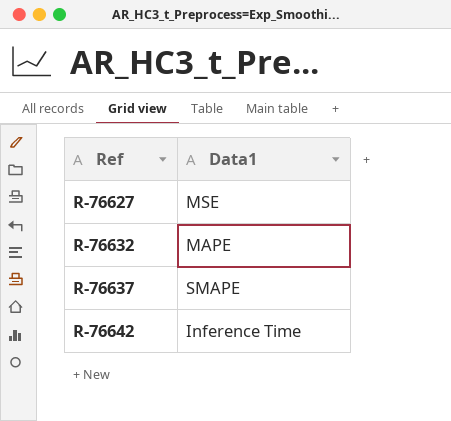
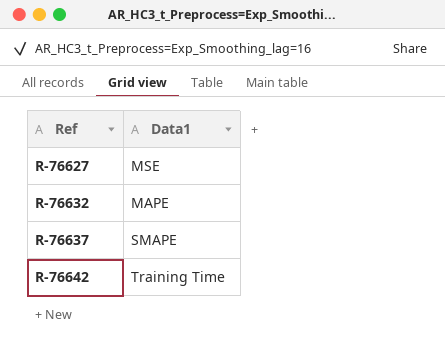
R-76642 | Data1: Inference Time -> Training Time

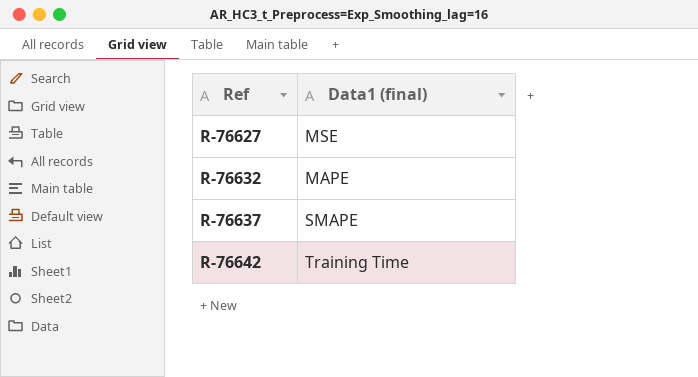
column name: Data1 -> Data1 (final)

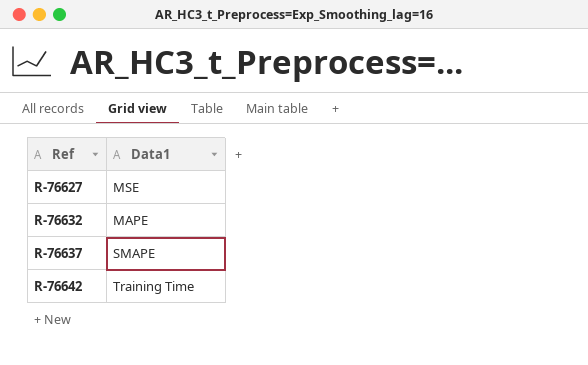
column name: Data1 (final) -> Data1

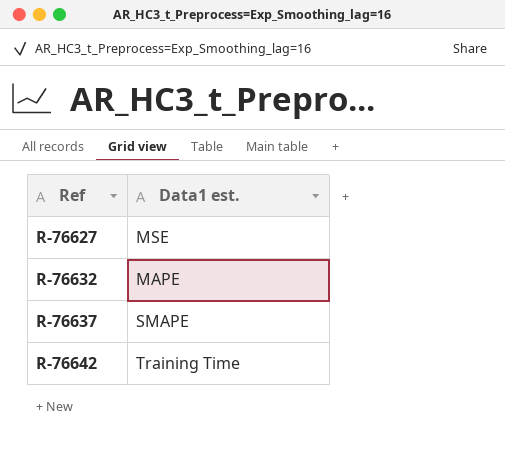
column name: Data1 -> Data1 est.

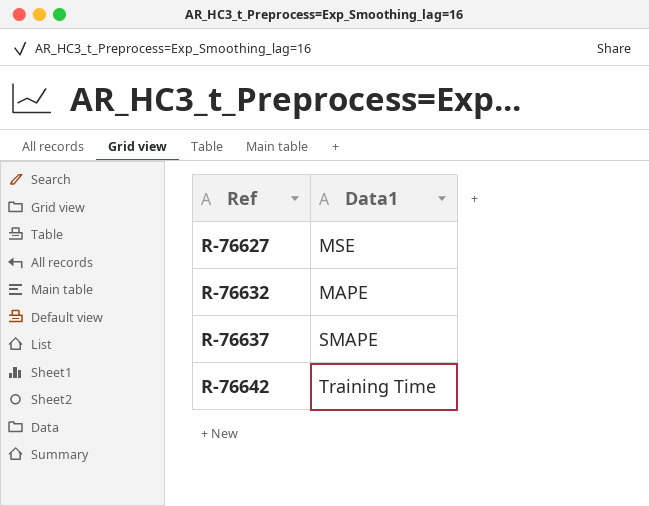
column name: Data1 est. -> Data1

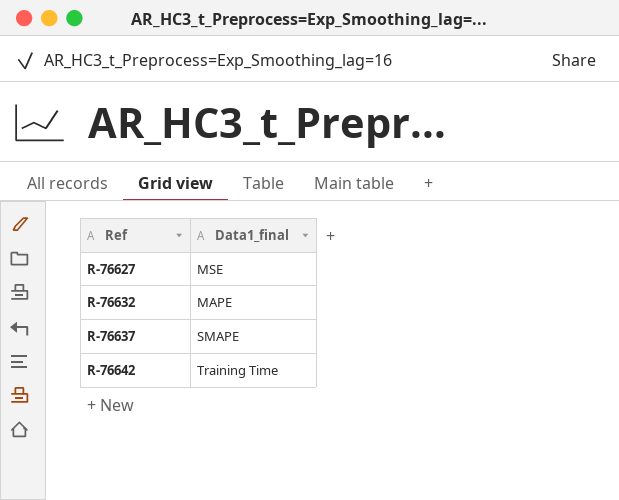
column name: Data1 -> Data1_final

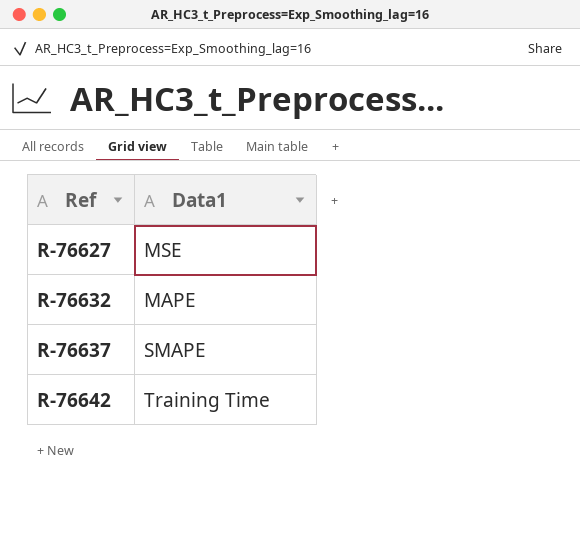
column name: Data1_final -> Data1

